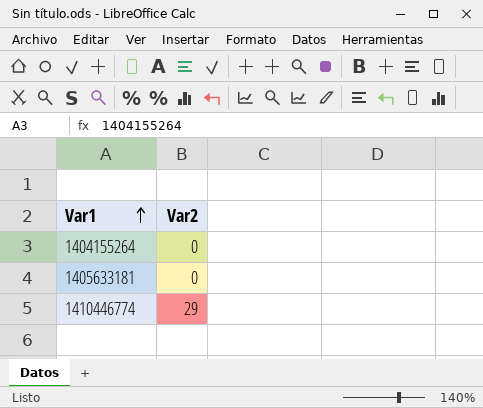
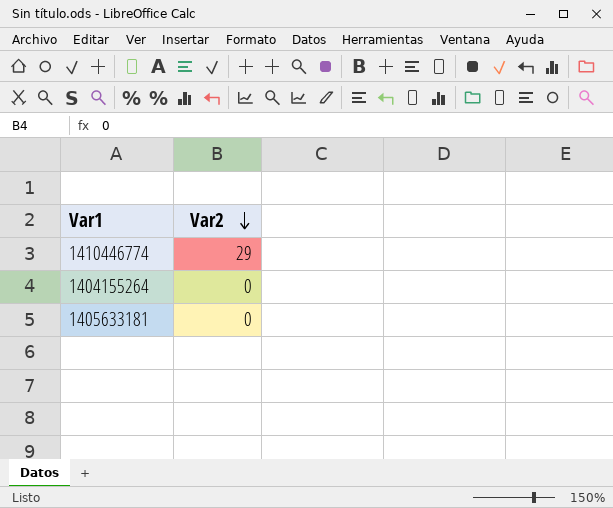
row order: Var1 ascending -> Var2 descending

